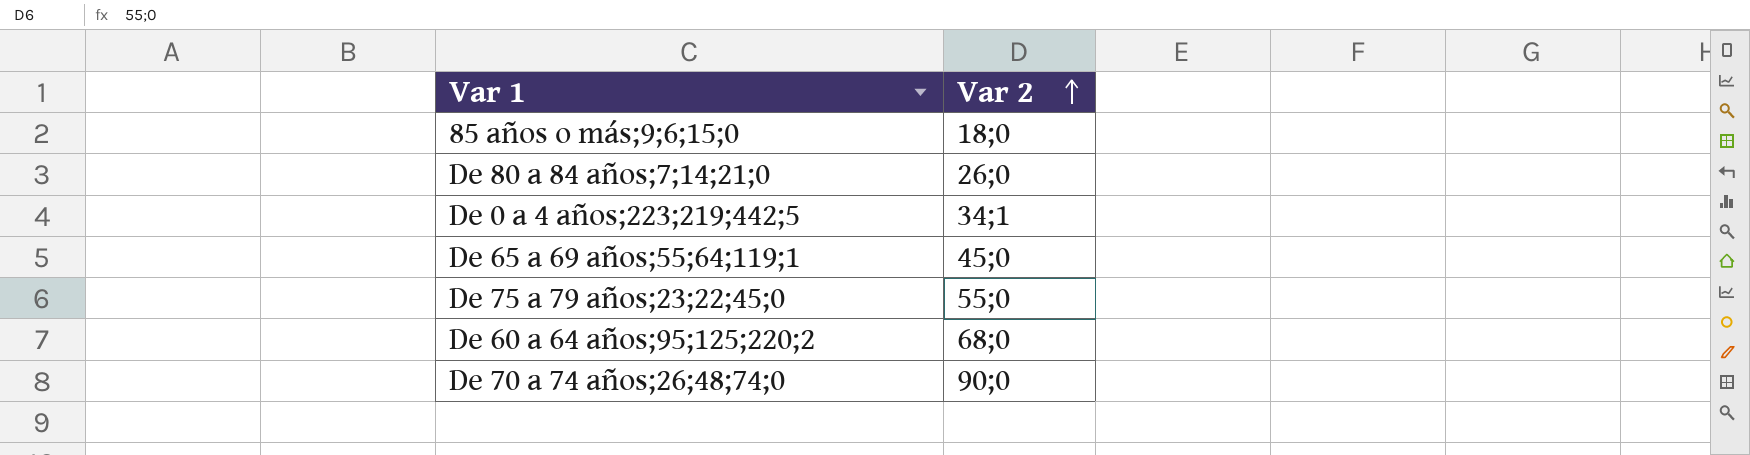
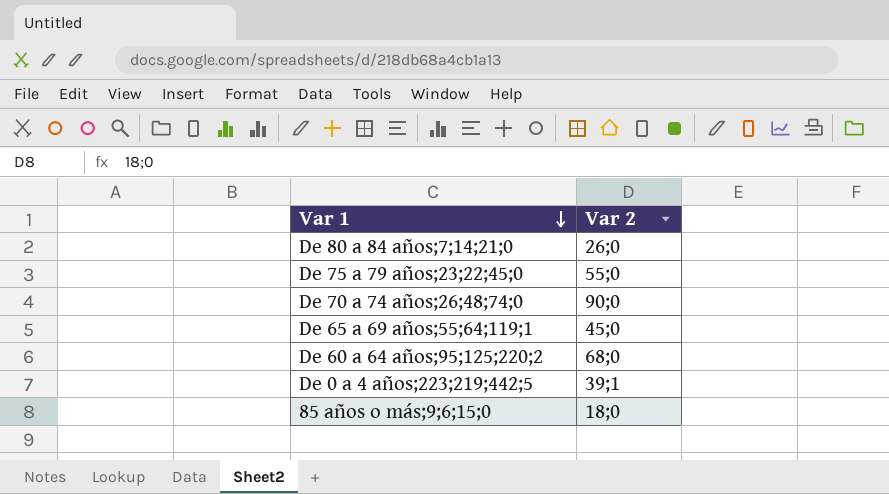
row order: Var 2 ascending -> Var 1 descending
De 0 a 4 años;223;219;442;5 | Var 2: 34;1 -> 39;1

